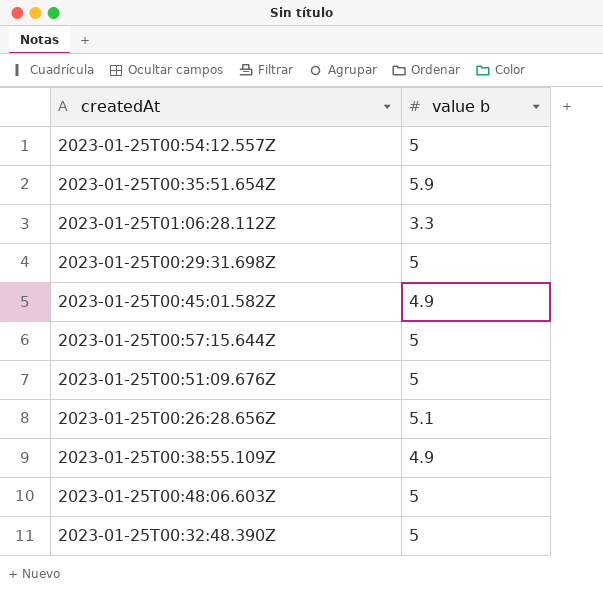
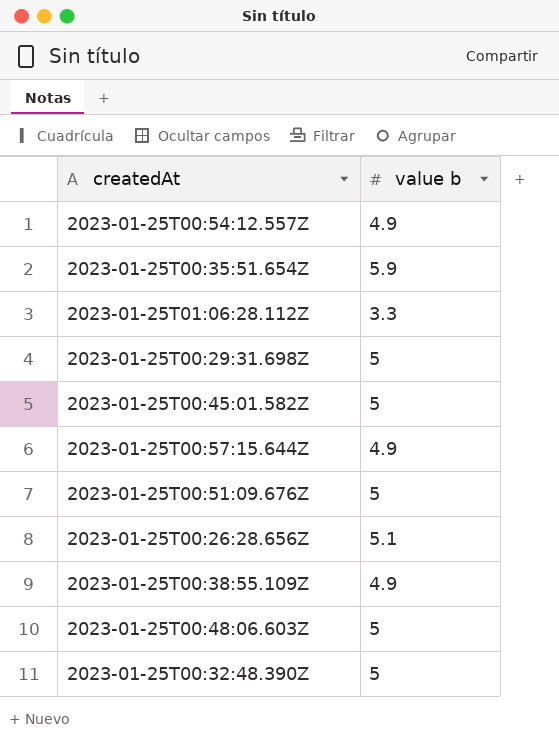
2023-01-25T00:54:12.557Z | value b: 5 -> 4.9
2023-01-25T00:45:01.582Z | value b: 4.9 -> 5
2023-01-25T00:57:15.644Z | value b: 5 -> 4.9

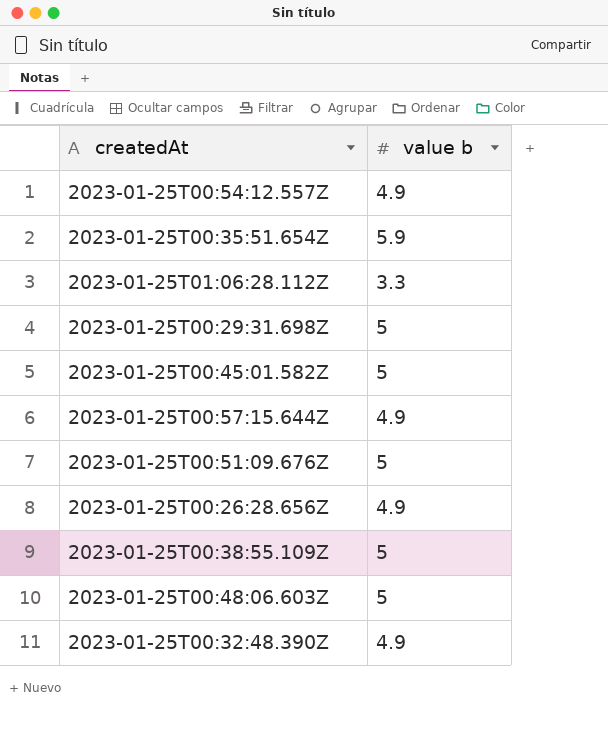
2023-01-25T00:26:28.656Z | value b: 5.1 -> 4.9
2023-01-25T00:38:55.109Z | value b: 4.9 -> 5
2023-01-25T00:32:48.390Z | value b: 5 -> 4.9

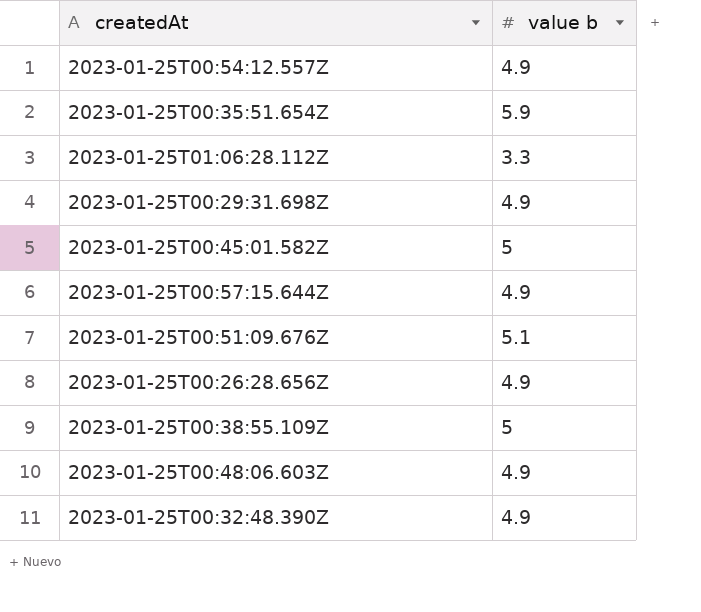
2023-01-25T00:29:31.698Z | value b: 5 -> 4.9
2023-01-25T00:51:09.676Z | value b: 5 -> 5.1
2023-01-25T00:48:06.603Z | value b: 5 -> 4.9

